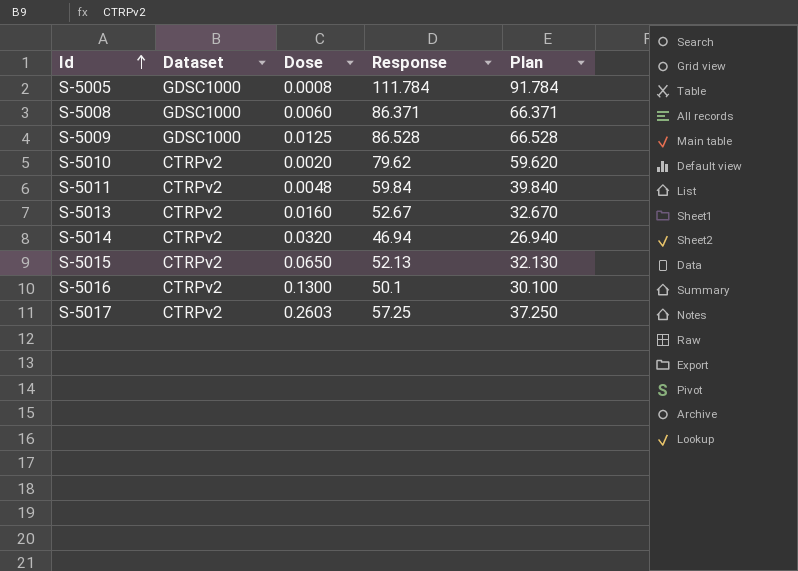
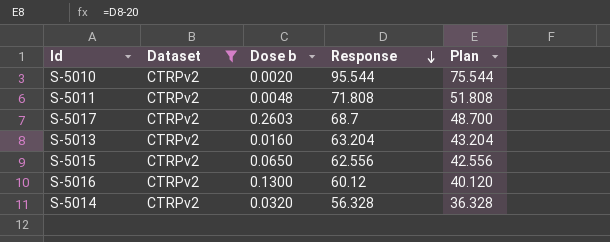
filter: none -> Dataset = CTRPv2
row order: Id ascending -> Response descending
column name: Dose -> Dose b
S-5010 | Response: 79.62 -> 95.544
S-5010 | Plan: 59.620 -> 75.544
S-5011 | Response: 59.84 -> 71.808
S-5011 | Plan: 39.840 -> 51.808
S-5017 | Response: 57.25 -> 68.7
S-5017 | Plan: 37.250 -> 48.700
S-5013 | Response: 52.67 -> 63.204
S-5013 | Plan: 32.670 -> 43.204
S-5015 | Response: 52.13 -> 62.556
S-5015 | Plan: 32.130 -> 42.556
S-5016 | Response: 50.1 -> 60.12
S-5016 | Plan: 30.100 -> 40.120
S-5014 | Response: 46.94 -> 56.328
S-5014 | Plan: 26.940 -> 36.328

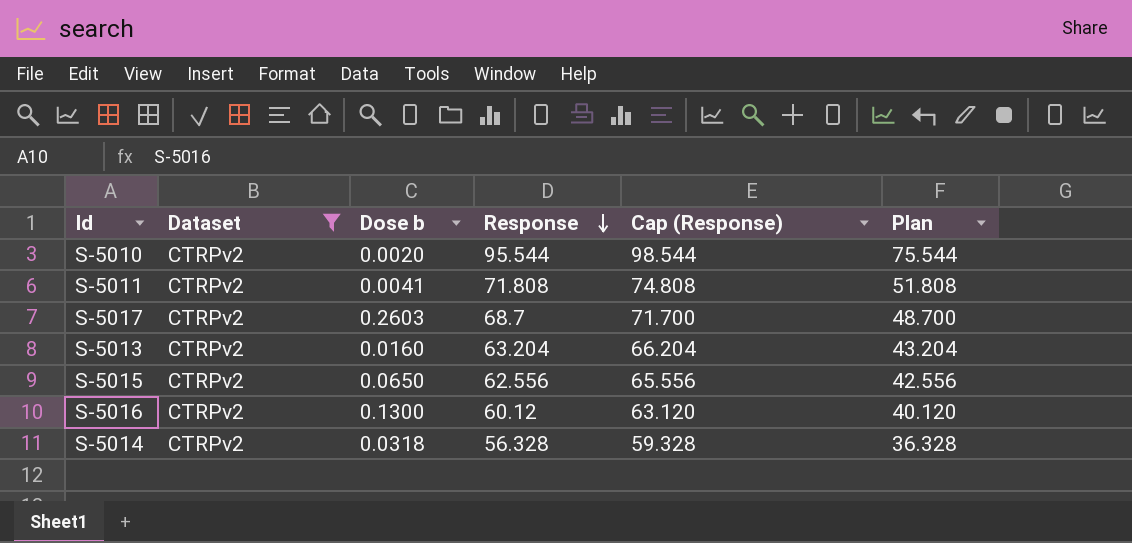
column Cap (Response) | formula: none -> [Response] + 3
S-5011 | Dose b: 0.0048 -> 0.0041
S-5014 | Dose b: 0.0320 -> 0.0318

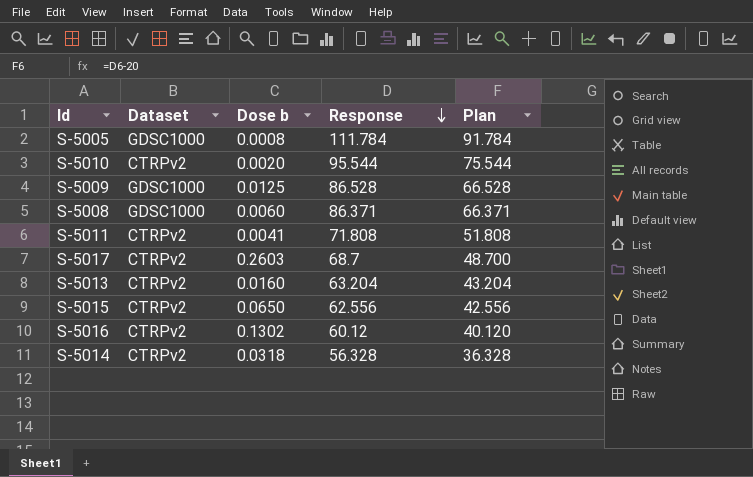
filter: Dataset = CTRPv2 -> none
column Cap (Response) | formula: [Response] + 3 -> none
S-5016 | Dose b: 0.1300 -> 0.1302

